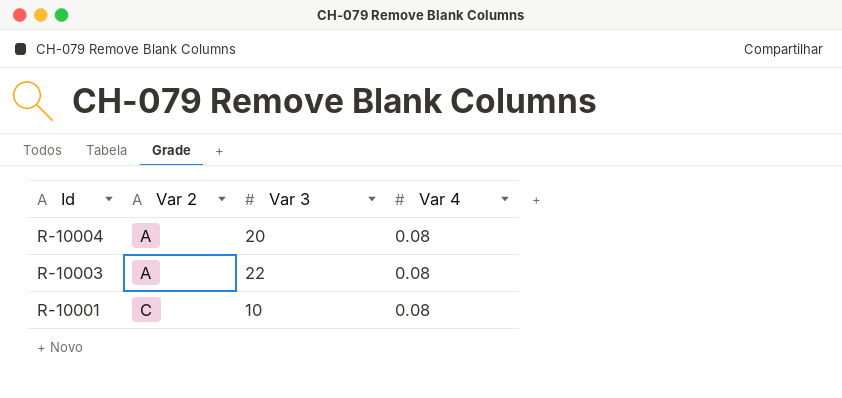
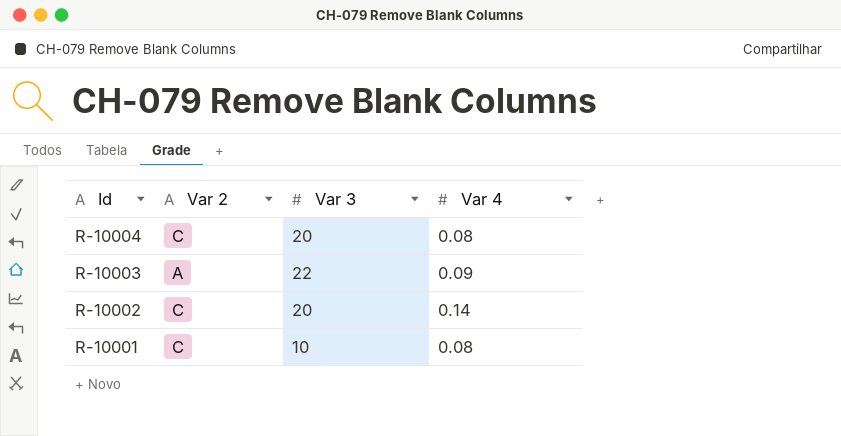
R-10004 | Var 2: A -> C
R-10003 | Var 4: 0.08 -> 0.09
row R-10002: none -> C | 20 | 0.14

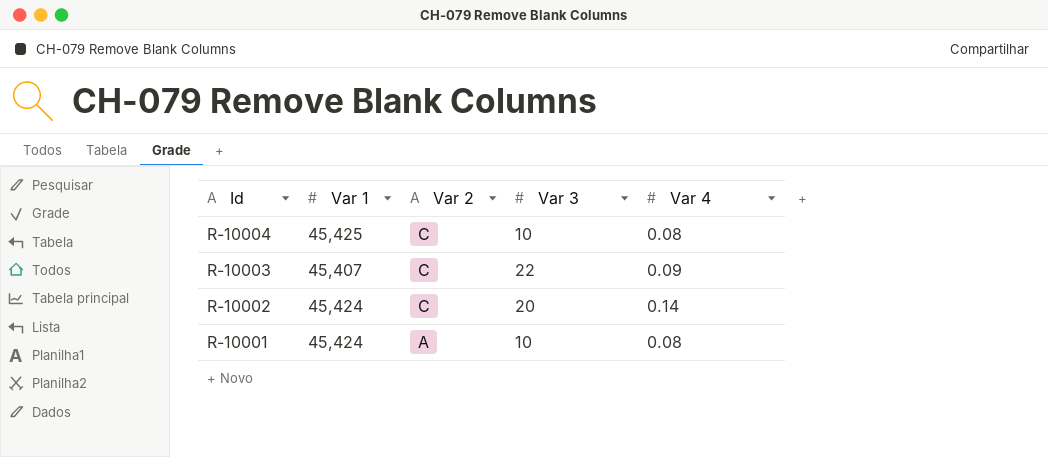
column Var 1 | position: none -> 2
R-10004 | Var 3: 20 -> 10
R-10003 | Var 2: A -> C
R-10001 | Var 2: C -> A

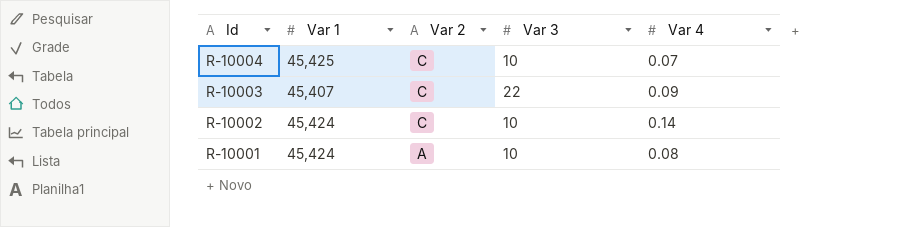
R-10004 | Var 4: 0.08 -> 0.07
R-10002 | Var 3: 20 -> 10

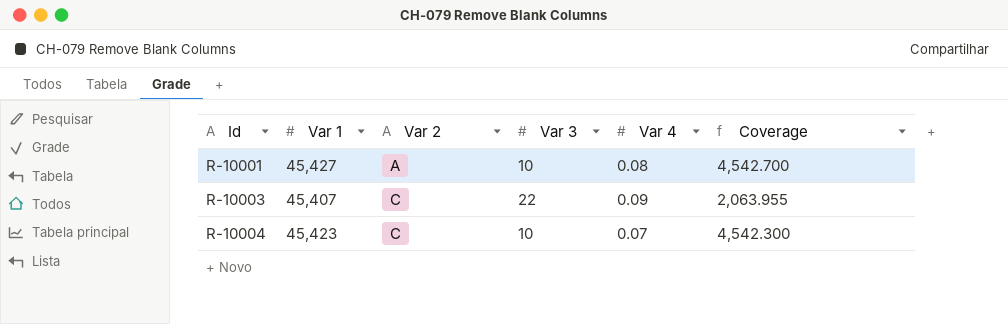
row order: Id descending -> Id ascending
column Coverage | formula: none -> [Var 1] / [Var 3]
row R-10002: 45,424 | C | 10 | 0.14 -> none
R-10001 | Var 1: 45,424 -> 45,427
R-10004 | Var 1: 45,425 -> 45,423

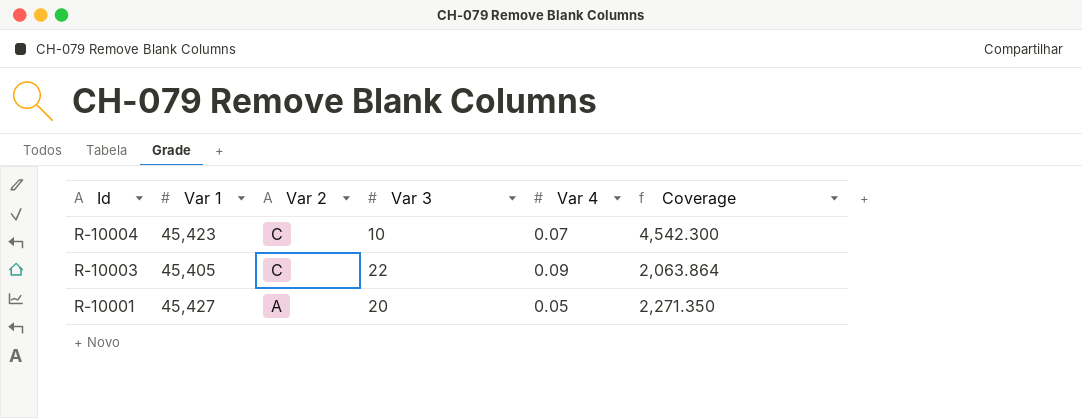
row order: Id ascending -> Id descending
R-10003 | Var 1: 45,407 -> 45,405
R-10003 | Coverage: 2,063.955 -> 2,063.864
R-10001 | Var 3: 10 -> 20
R-10001 | Var 4: 0.08 -> 0.05
R-10001 | Coverage: 4,542.700 -> 2,271.350

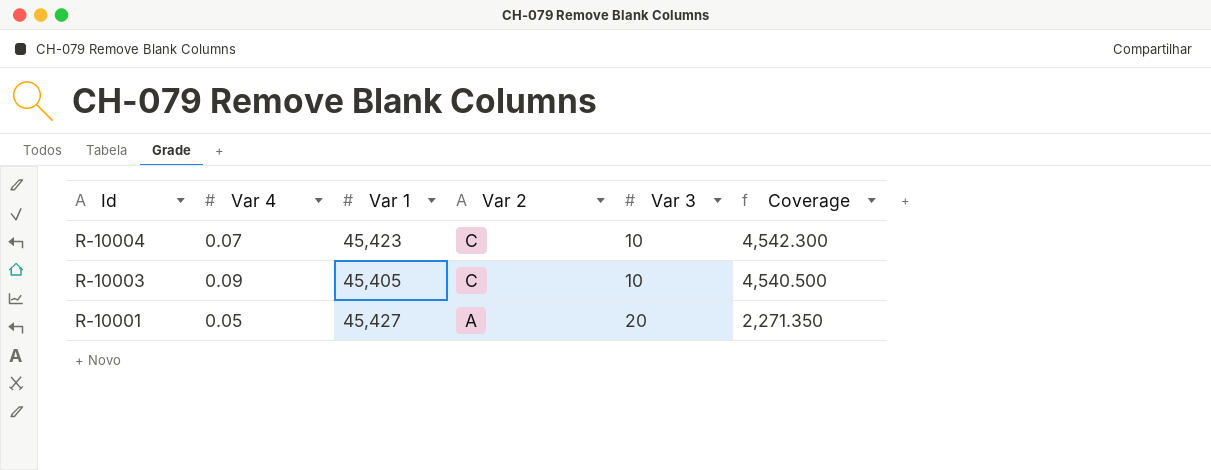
column Var 4 | position: 5 -> 2
R-10003 | Var 3: 22 -> 10
R-10003 | Coverage: 2,063.864 -> 4,540.500

